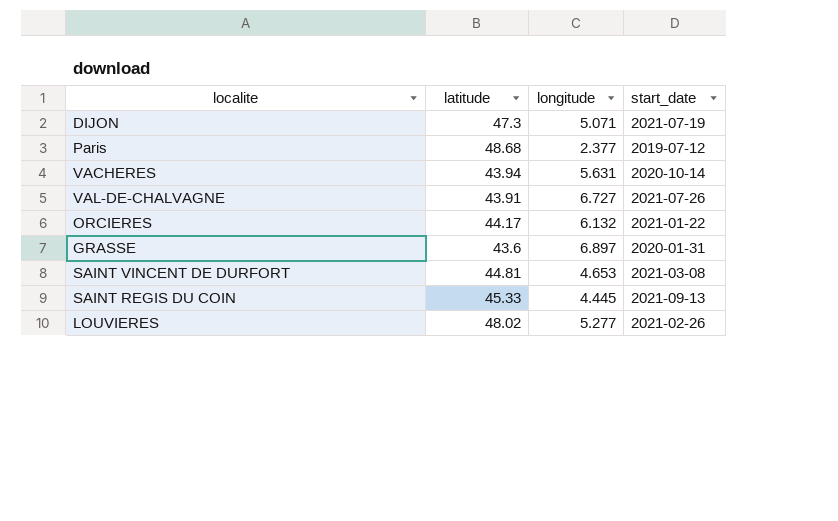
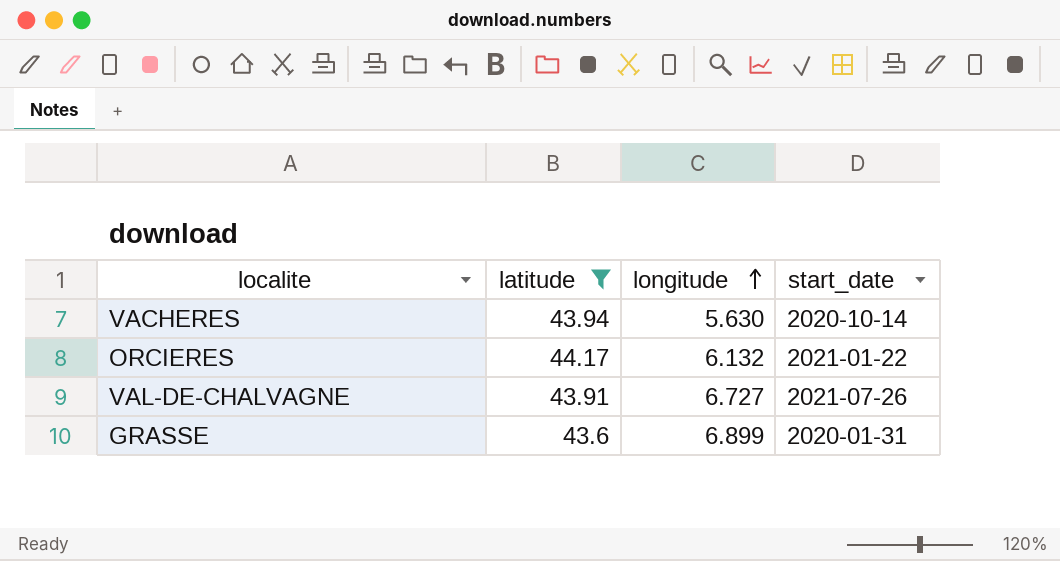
filter: none -> latitude <= 44.17
row order: none -> longitude ascending
VACHERES | longitude: 5.631 -> 5.630
GRASSE | longitude: 6.897 -> 6.899

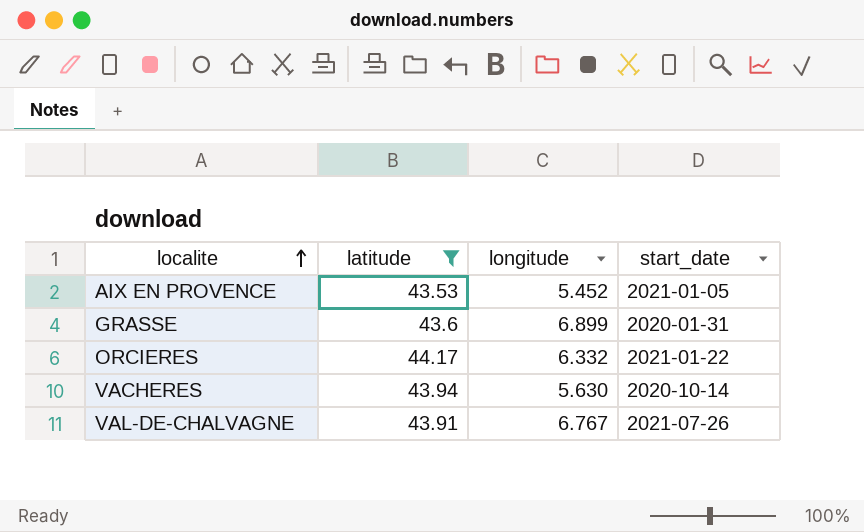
row order: longitude ascending -> localite ascending
row AIX EN PROVENCE: none -> 43.53 | 5.452 | 2021-01-05
ORCIERES | longitude: 6.132 -> 6.332
VAL-DE-CHALVAGNE | longitude: 6.727 -> 6.767

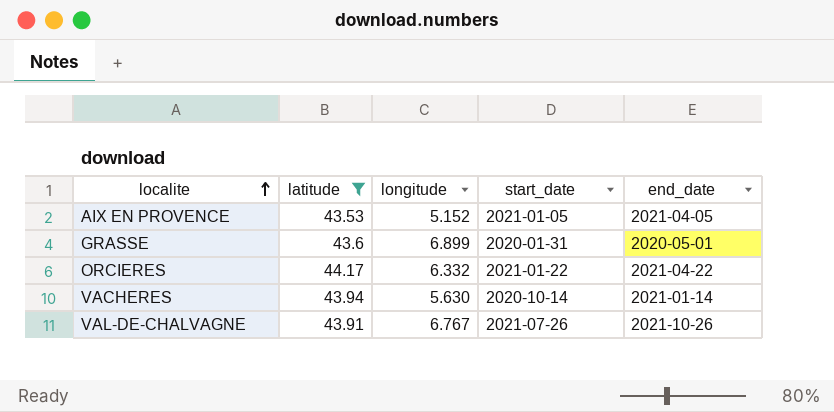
column end_date | position: none -> 5
AIX EN PROVENCE | longitude: 5.452 -> 5.152

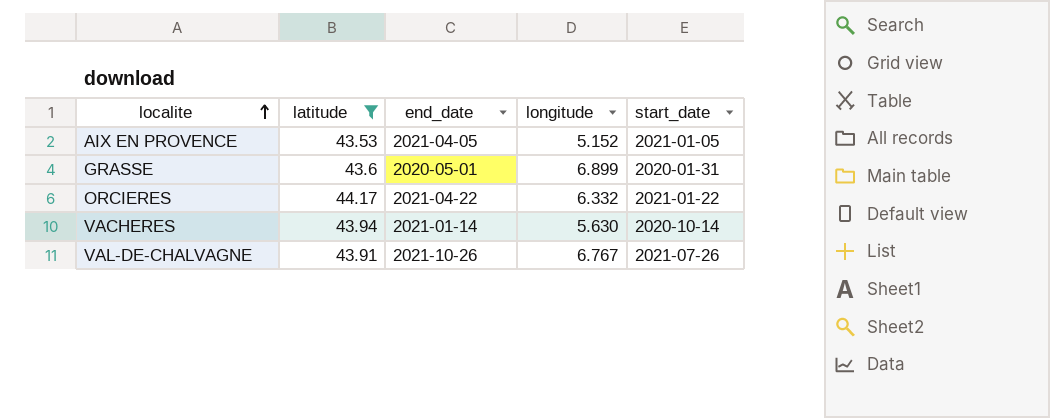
column end_date | position: 5 -> 3

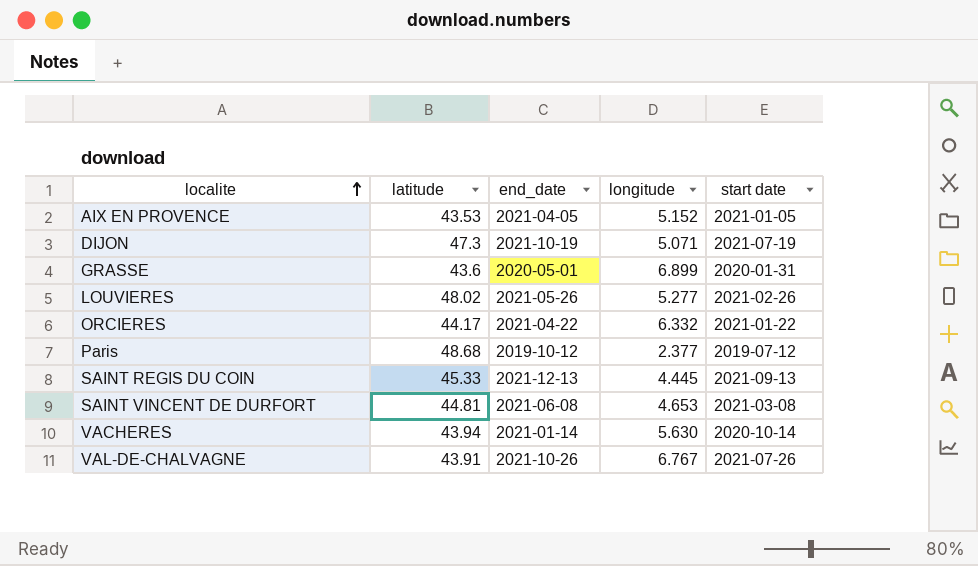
filter: latitude <= 44.17 -> none
column name: start_date -> start date

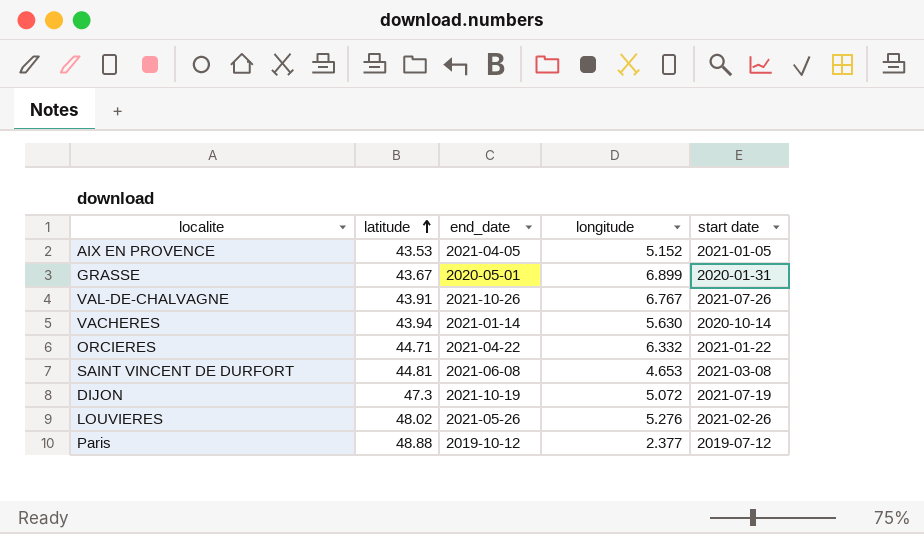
row order: localite ascending -> latitude ascending
row SAINT REGIS DU COIN: 45.33 | 2021-12-13 | 4.445 | 2021-09-13 -> none
GRASSE | latitude: 43.6 -> 43.67
ORCIERES | latitude: 44.17 -> 44.71
DIJON | longitude: 5.071 -> 5.072
LOUVIERES | longitude: 5.277 -> 5.276
Paris | latitude: 48.68 -> 48.88

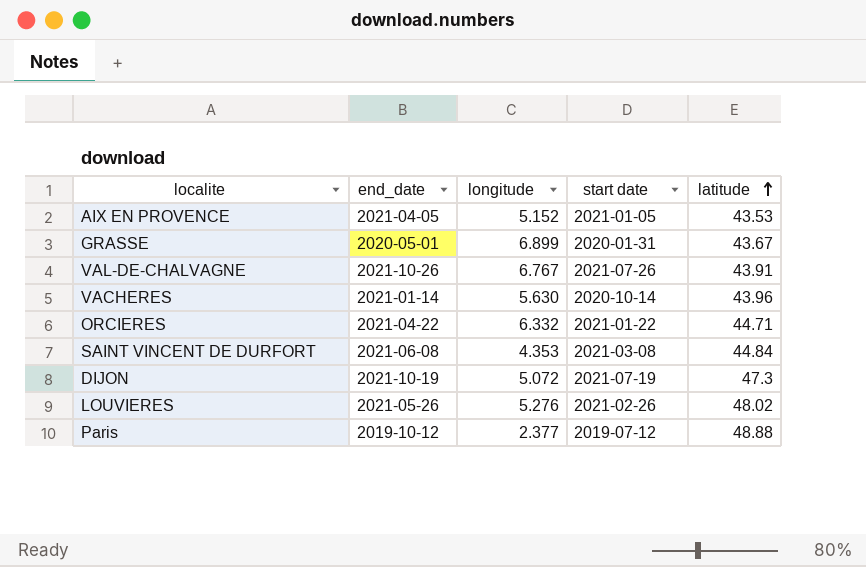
column latitude | position: 2 -> 5
VACHERES | latitude: 43.94 -> 43.96
SAINT VINCENT DE DURFORT | longitude: 4.653 -> 4.353
SAINT VINCENT DE DURFORT | latitude: 44.81 -> 44.84

